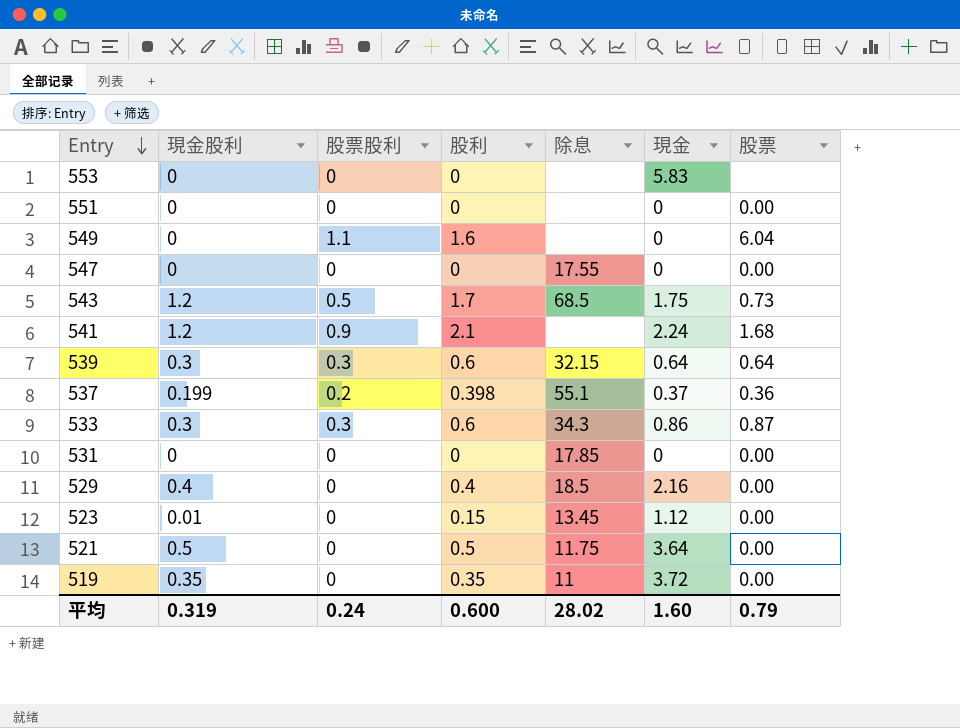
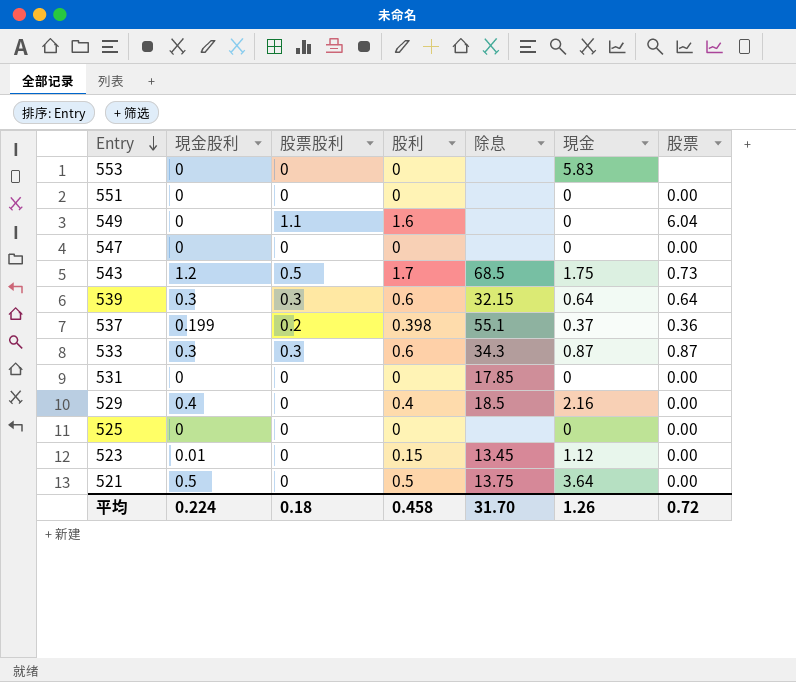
row 541: 1.2 | 0.9 | 2.1 | none | 2.24 | 1.68 -> none
row 519: 0.35 | 0 | 0.35 | 11 | 3.72 | 0.00 -> none
547 | 除息: 17.55 -> none
533 | 現金: 0.86 -> 0.87
row 525: none -> 0 | 0 | 0 | none | 0 | 0.00
521 | 除息: 11.75 -> 13.75
平均 | 現金股利: 0.319 -> 0.224
平均 | 股票股利: 0.24 -> 0.18
平均 | 股利: 0.600 -> 0.458
平均 | 除息: 28.02 -> 31.70
平均 | 現金: 1.60 -> 1.26
平均 | 股票: 0.79 -> 0.72

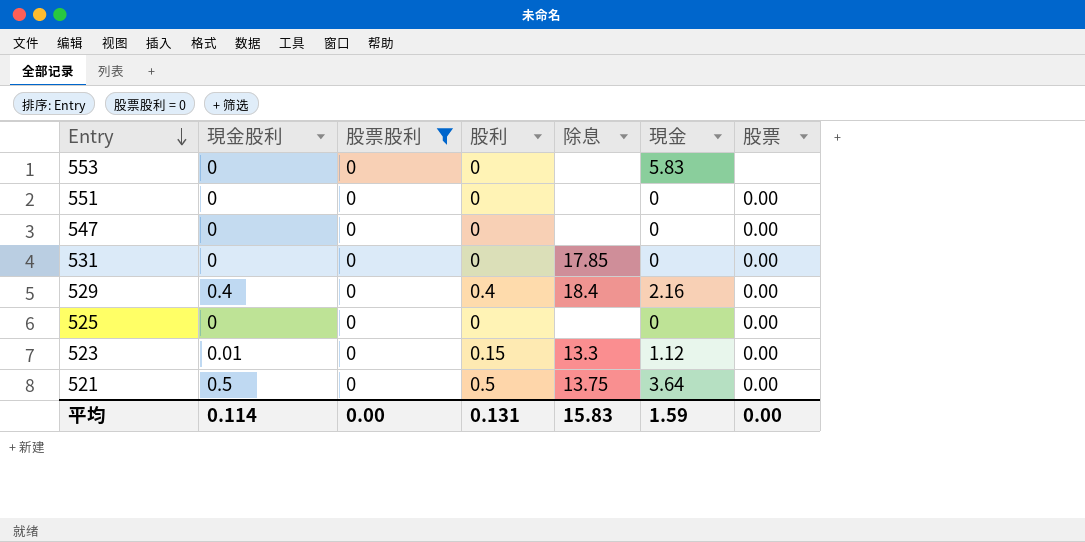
filter: none -> 股票股利 = 0
529 | 除息: 18.5 -> 18.4
523 | 除息: 13.45 -> 13.3
平均 | 現金股利: 0.224 -> 0.114
平均 | 股票股利: 0.18 -> 0.00
平均 | 股利: 0.458 -> 0.131
平均 | 除息: 31.70 -> 15.83
平均 | 現金: 1.26 -> 1.59
平均 | 股票: 0.72 -> 0.00

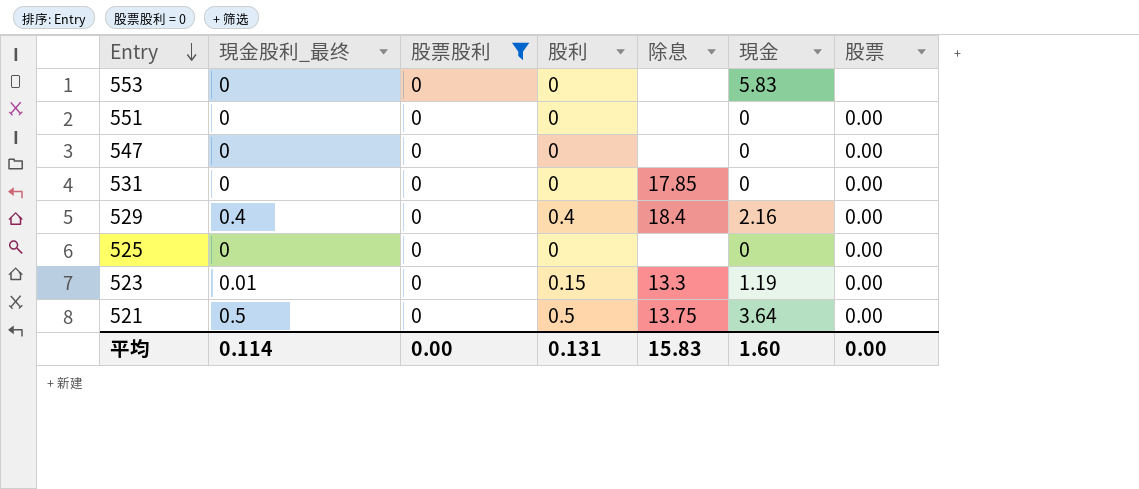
column name: 現金股利 -> 現金股利_最终
523 | 現金: 1.12 -> 1.19
平均 | 現金: 1.59 -> 1.60

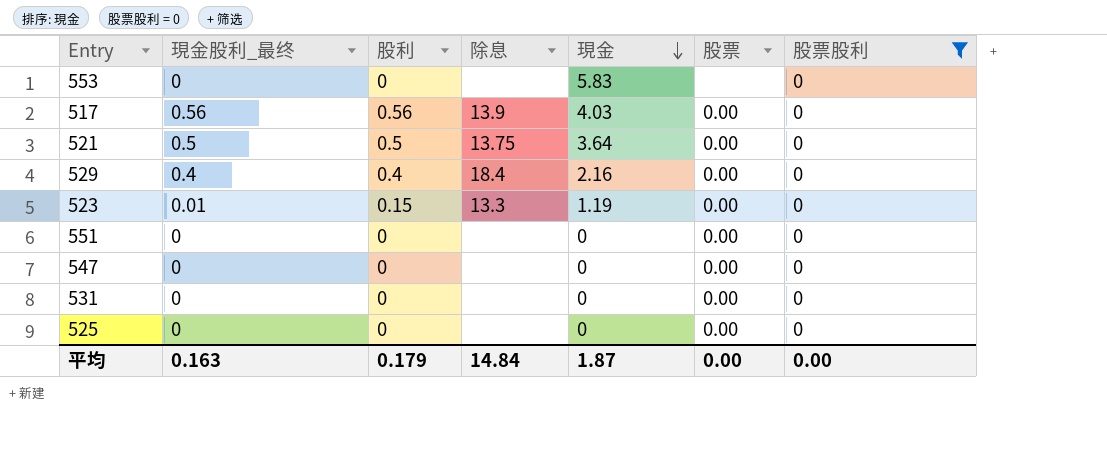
row order: Entry descending -> 現金 descending
column 股票股利 | position: 3 -> 7
row 517: none -> 0.56 | 0.56 | 13.9 | 4.03 | 0.00 | 0
531 | 除息: 17.85 -> none
平均 | 現金股利_最终: 0.114 -> 0.163
平均 | 股利: 0.131 -> 0.179
平均 | 除息: 15.83 -> 14.84
平均 | 現金: 1.60 -> 1.87

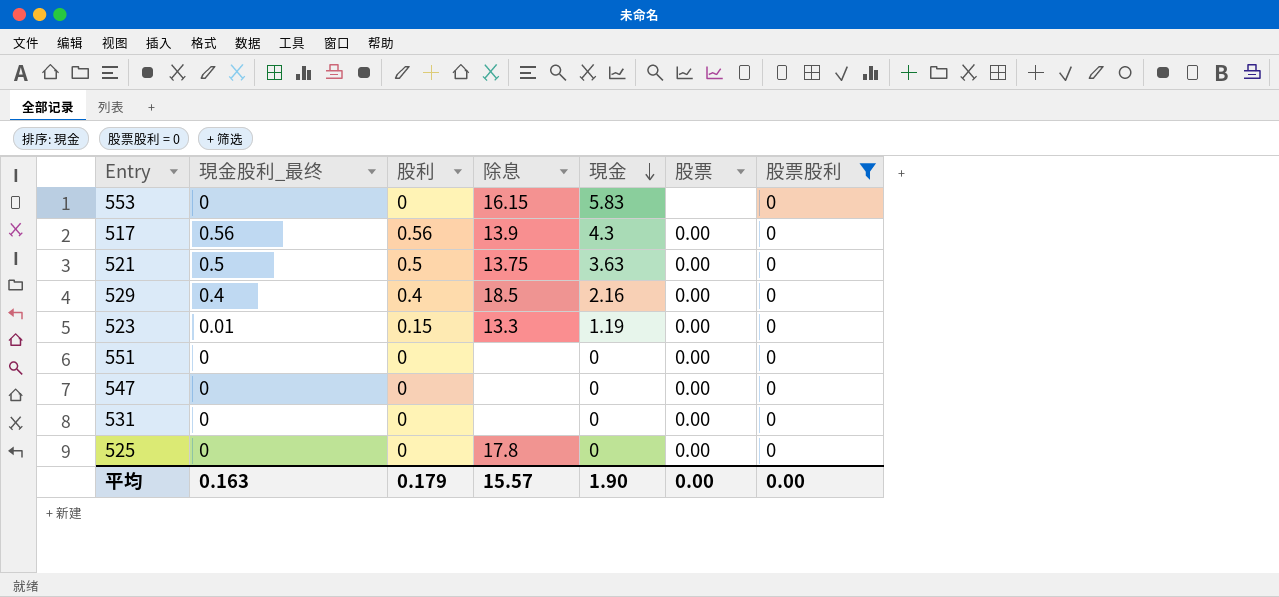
553 | 除息: none -> 16.15
517 | 現金: 4.03 -> 4.3
521 | 現金: 3.64 -> 3.63
529 | 除息: 18.4 -> 18.5
525 | 除息: none -> 17.8
平均 | 除息: 14.84 -> 15.57
平均 | 現金: 1.87 -> 1.90

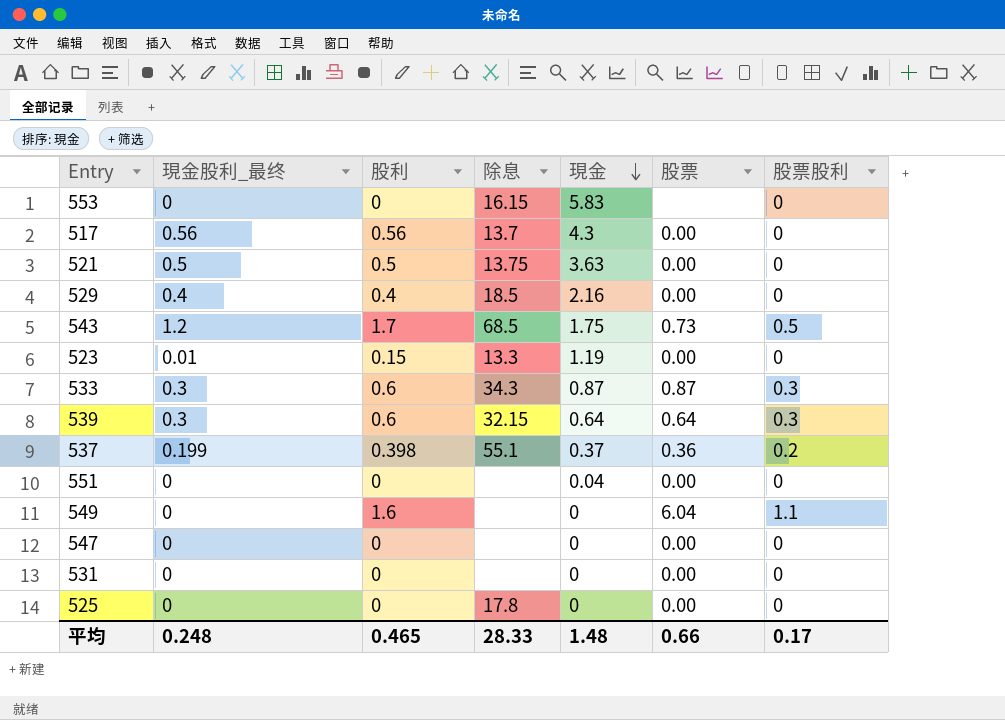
filter: 股票股利 = 0 -> none
517 | 除息: 13.9 -> 13.7
551 | 現金: 0 -> 0.04
平均 | 現金股利_最终: 0.163 -> 0.248
平均 | 股利: 0.179 -> 0.465
平均 | 除息: 15.57 -> 28.33
平均 | 現金: 1.90 -> 1.48
平均 | 股票: 0.00 -> 0.66
平均 | 股票股利: 0.00 -> 0.17

